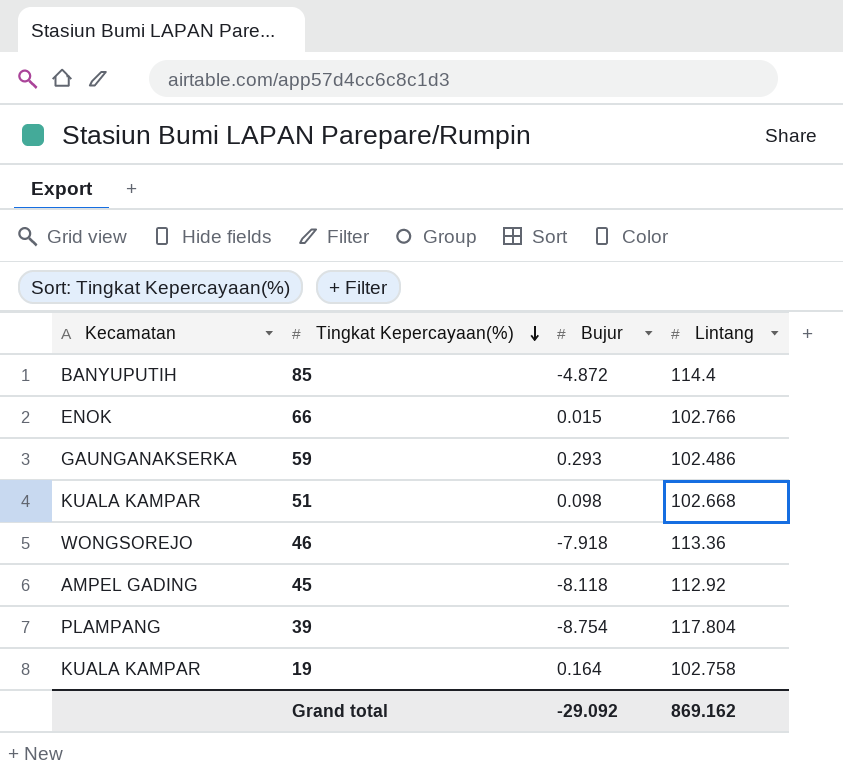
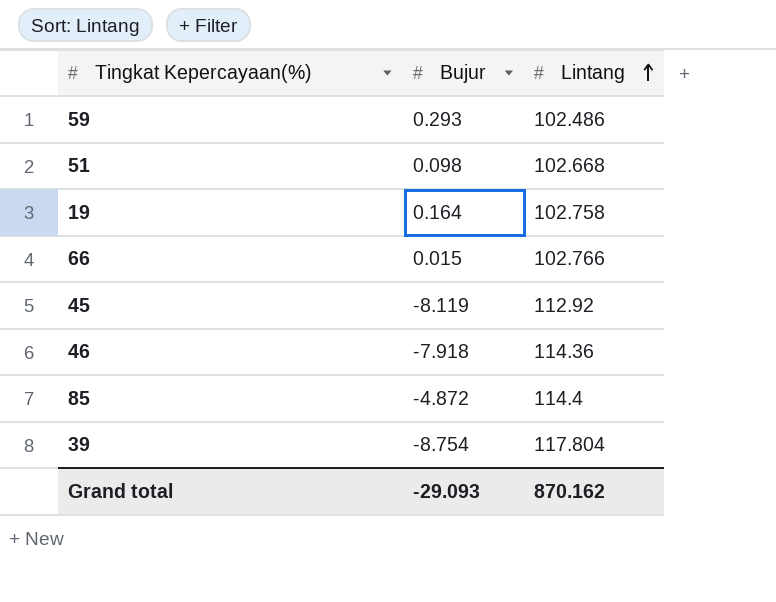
row order: Tingkat Kepercayaan(%) descending -> Lintang ascending
column Kecamatan | position: 1 -> none
45 | Bujur: -8.118 -> -8.119
46 | Lintang: 113.36 -> 114.36
Grand total | Bujur: -29.092 -> -29.093
Grand total | Lintang: 869.162 -> 870.162

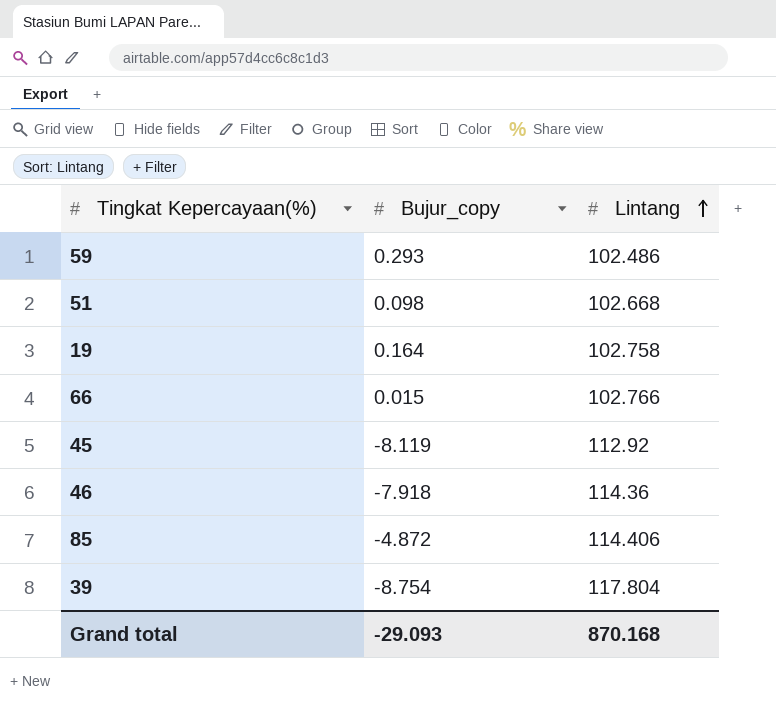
column name: Bujur -> Bujur_copy
85 | Lintang: 114.4 -> 114.406
Grand total | Lintang: 870.162 -> 870.168

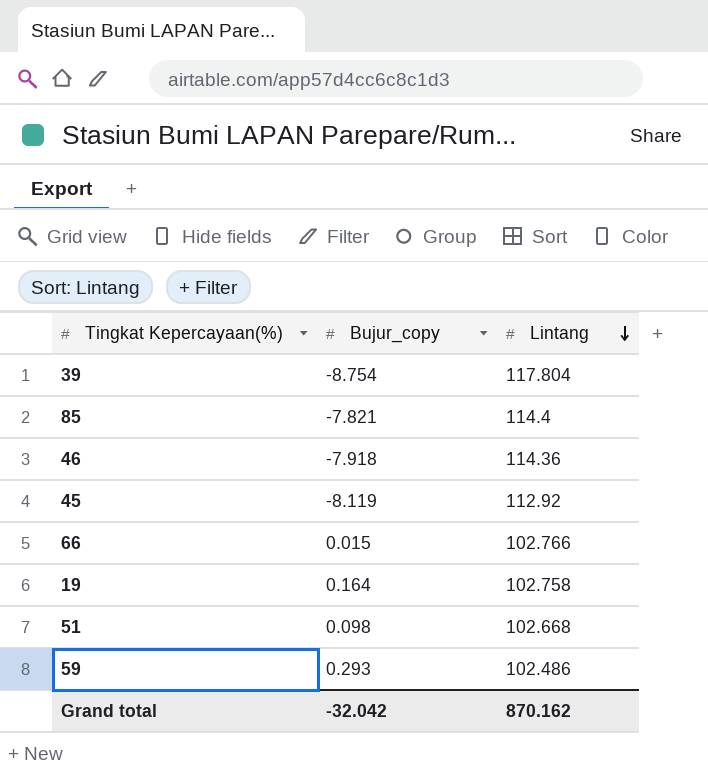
row order: Lintang ascending -> Lintang descending
85 | Bujur_copy: -4.872 -> -7.821
85 | Lintang: 114.406 -> 114.4
Grand total | Bujur_copy: -29.093 -> -32.042
Grand total | Lintang: 870.168 -> 870.162

